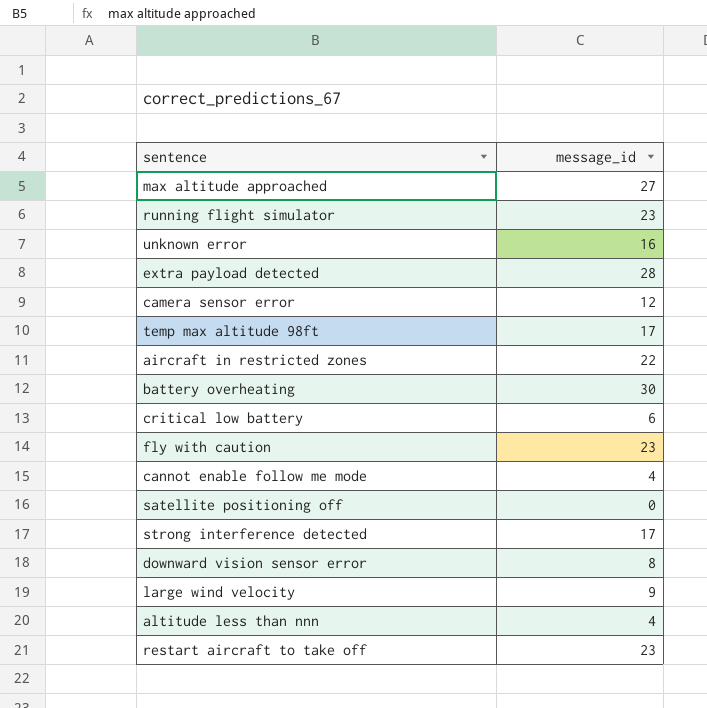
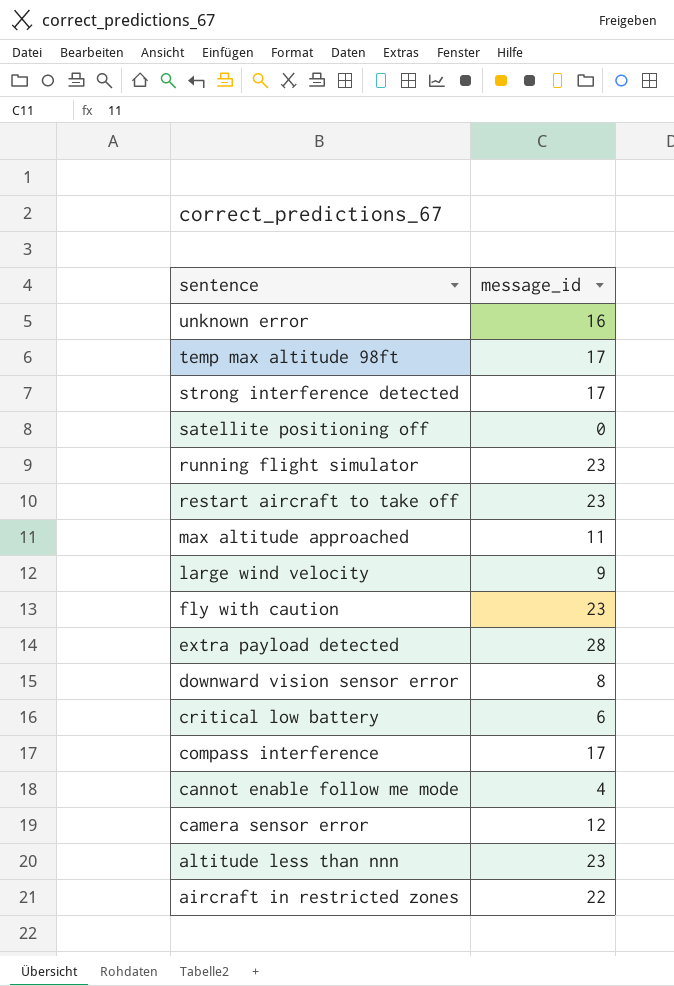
row order: none -> sentence descending
row battery overheating: 30 -> none
max altitude approached | message_id: 27 -> 11
row compass interference: none -> 17
altitude less than nnn | message_id: 4 -> 23

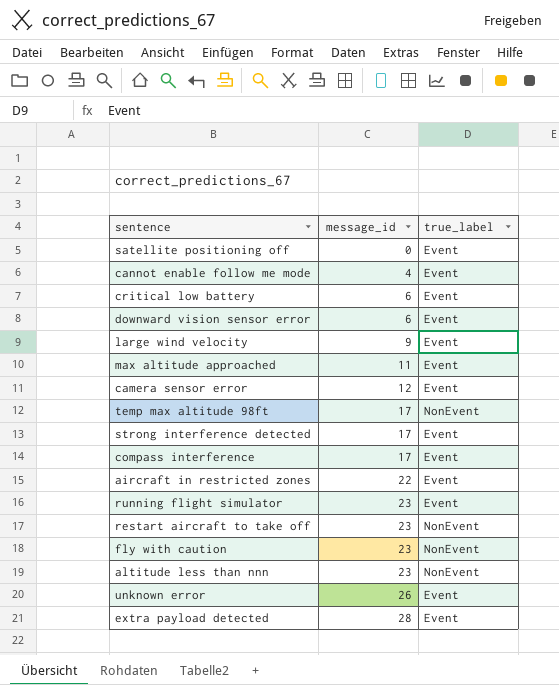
row order: sentence descending -> message_id ascending
column true_label | position: none -> 3
downward vision sensor error | message_id: 8 -> 6
unknown error | message_id: 16 -> 26

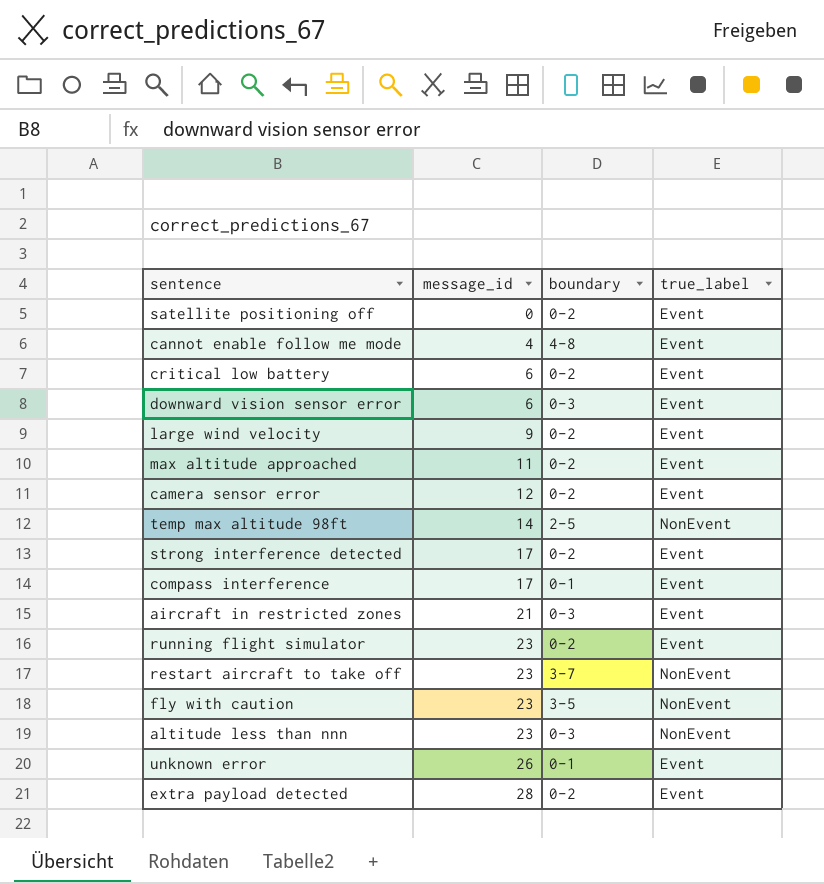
column boundary | position: none -> 3
temp max altitude 98ft | message_id: 17 -> 14
aircraft in restricted zones | message_id: 22 -> 21

